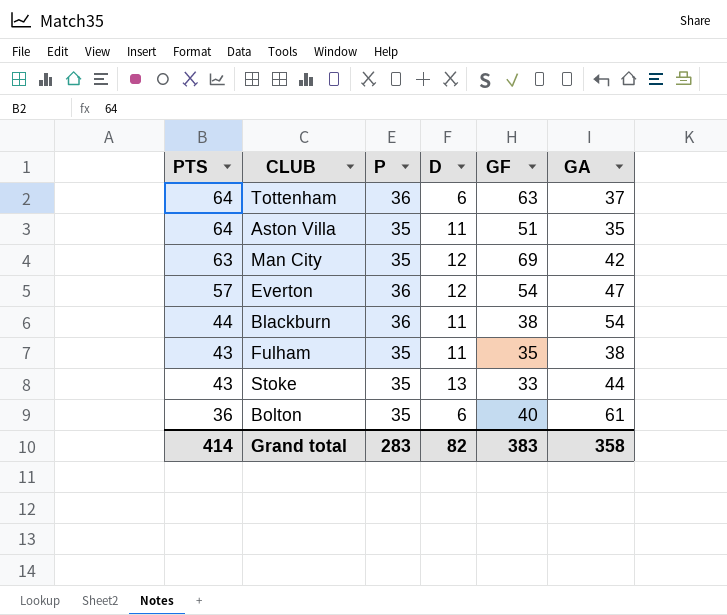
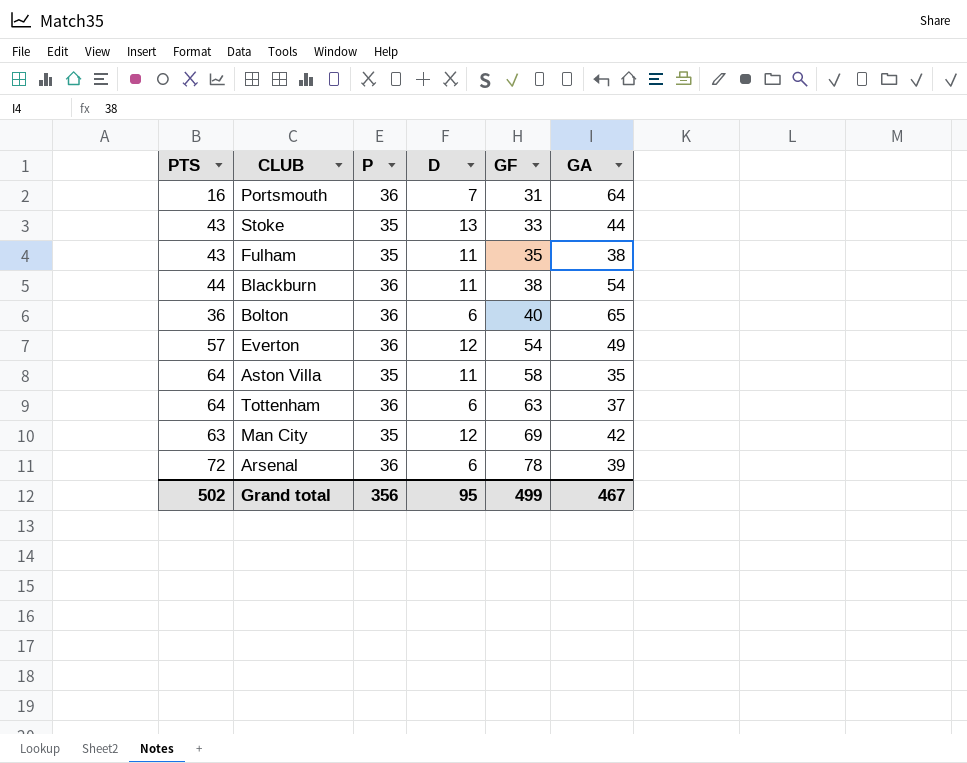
row order: PTS descending -> GF ascending
row Portsmouth: none -> 16 | 36 | 7 | 31 | 64
Bolton | P: 35 -> 36
Bolton | GA: 61 -> 65
Everton | GA: 47 -> 49
Aston Villa | GF: 51 -> 58
row Arsenal: none -> 72 | 36 | 6 | 78 | 39
Grand total | PTS: 414 -> 502
Grand total | P: 283 -> 356
Grand total | D: 82 -> 95
Grand total | GF: 383 -> 499
Grand total | GA: 358 -> 467

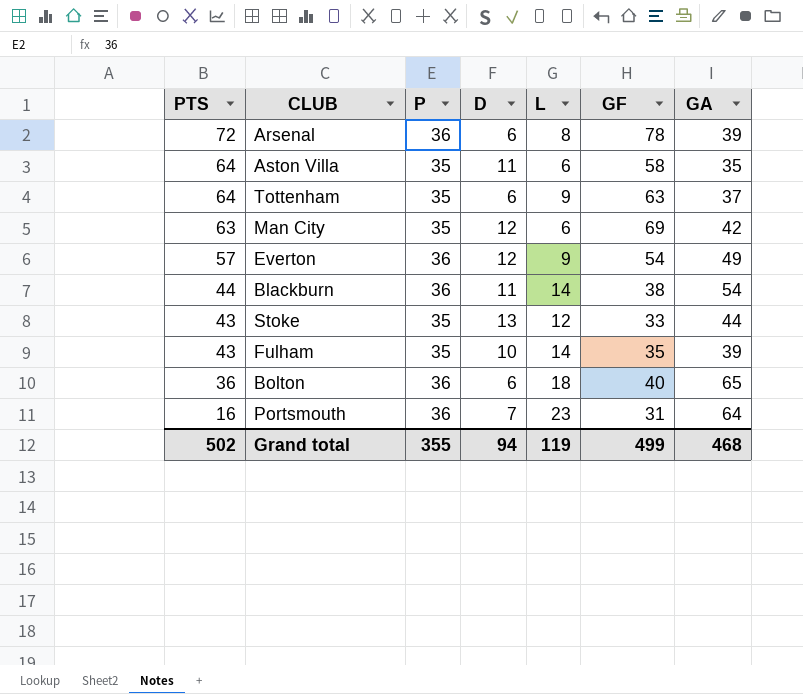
row order: GF ascending -> PTS descending
column L | position: none -> 5
Tottenham | P: 36 -> 35
Fulham | D: 11 -> 10
Fulham | GA: 38 -> 39
Grand total | P: 356 -> 355
Grand total | D: 95 -> 94
Grand total | GA: 467 -> 468

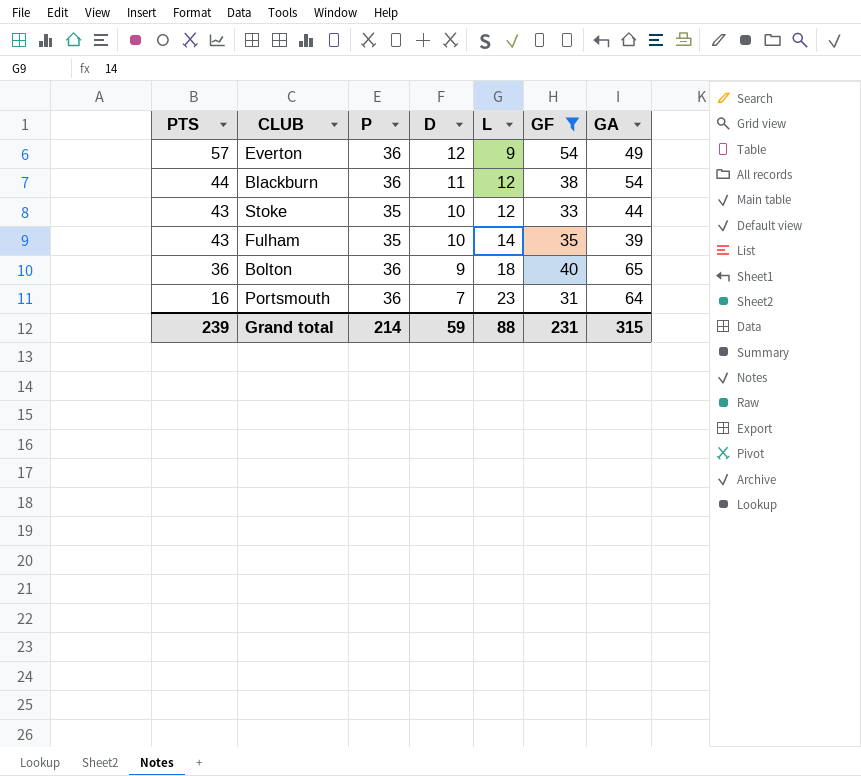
filter: none -> GF <= 54
Blackburn | L: 14 -> 12
Stoke | D: 13 -> 10
Bolton | D: 6 -> 9
Grand total | PTS: 502 -> 239
Grand total | P: 355 -> 214
Grand total | D: 94 -> 59
Grand total | L: 119 -> 88
Grand total | GF: 499 -> 231
Grand total | GA: 468 -> 315

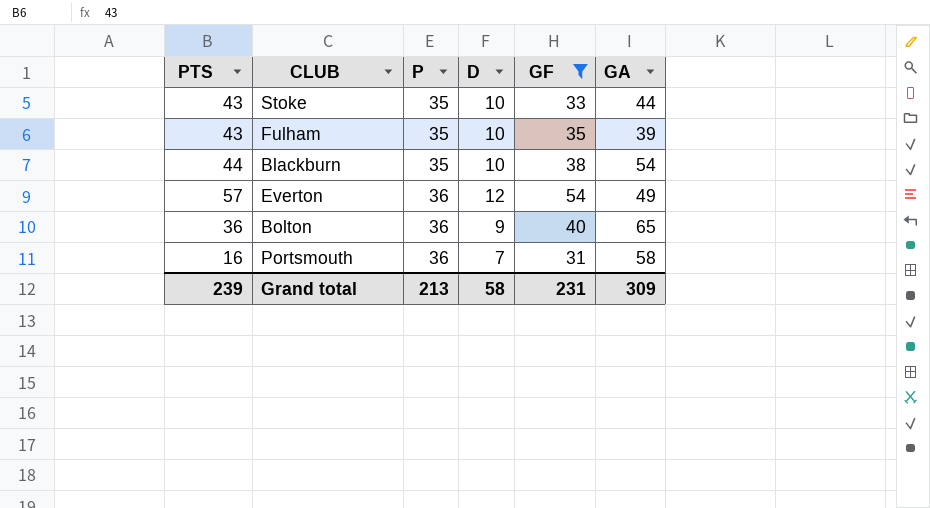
row order: PTS descending -> P ascending
column L | position: 5 -> none
Blackburn | P: 36 -> 35
Blackburn | D: 11 -> 10
Portsmouth | GA: 64 -> 58
Grand total | P: 214 -> 213
Grand total | D: 59 -> 58
Grand total | GA: 315 -> 309

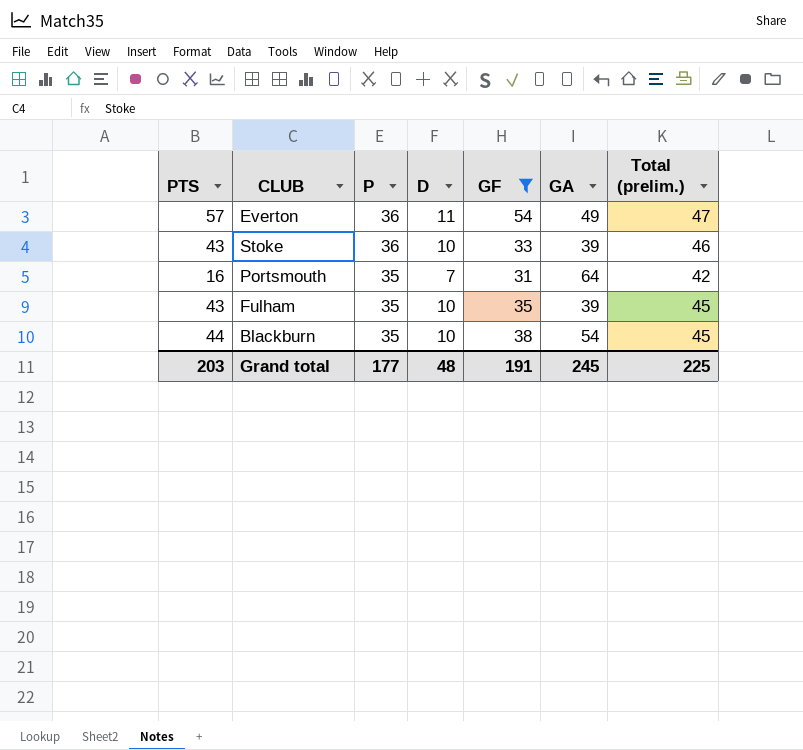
row order: P ascending -> P descending
column Total (prelim.) | formula: none -> [P] + [D]
row Bolton: 36 | 36 | 9 | 40 | 65 -> none
Everton | D: 12 -> 11
Stoke | P: 35 -> 36
Stoke | GA: 44 -> 39
Portsmouth | P: 36 -> 35
Portsmouth | GA: 58 -> 64
Grand total | PTS: 239 -> 203
Grand total | P: 213 -> 177
Grand total | D: 58 -> 48
Grand total | GF: 231 -> 191
Grand total | GA: 309 -> 245

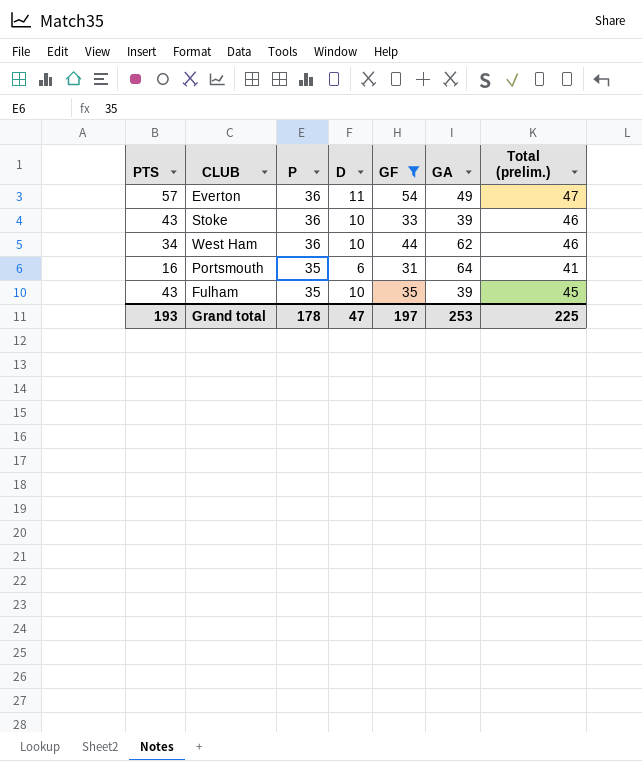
row Blackburn: 44 | 35 | 10 | 38 | 54 | 45 -> none
row West Ham: none -> 34 | 36 | 10 | 44 | 62 | 46
Portsmouth | D: 7 -> 6
Portsmouth | Total (prelim.): 42 -> 41
Grand total | PTS: 203 -> 193
Grand total | P: 177 -> 178
Grand total | D: 48 -> 47
Grand total | GF: 191 -> 197
Grand total | GA: 245 -> 253

